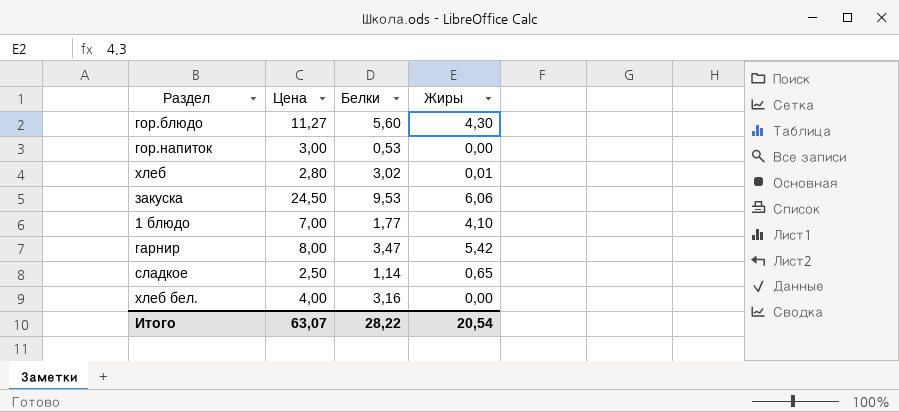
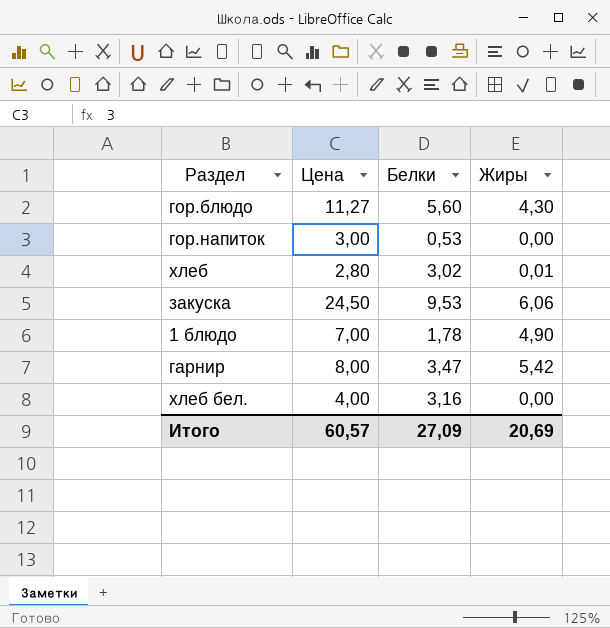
row сладкое: 2,50 | 1,14 | 0,65 -> none
1 блюдо | Белки: 1,77 -> 1,78
1 блюдо | Жиры: 4,10 -> 4,90
Итого | Цена: 63,07 -> 60,57
Итого | Белки: 28,22 -> 27,09
Итого | Жиры: 20,54 -> 20,69

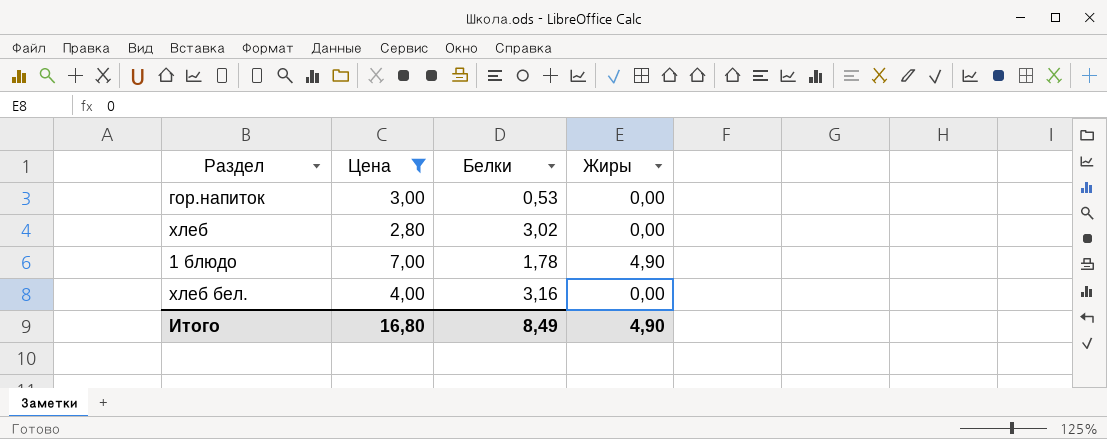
filter: none -> Цена <= 7,00
хлеб | Жиры: 0,01 -> 0,00
Итого | Цена: 60,57 -> 16,80
Итого | Белки: 27,09 -> 8,49
Итого | Жиры: 20,69 -> 4,90

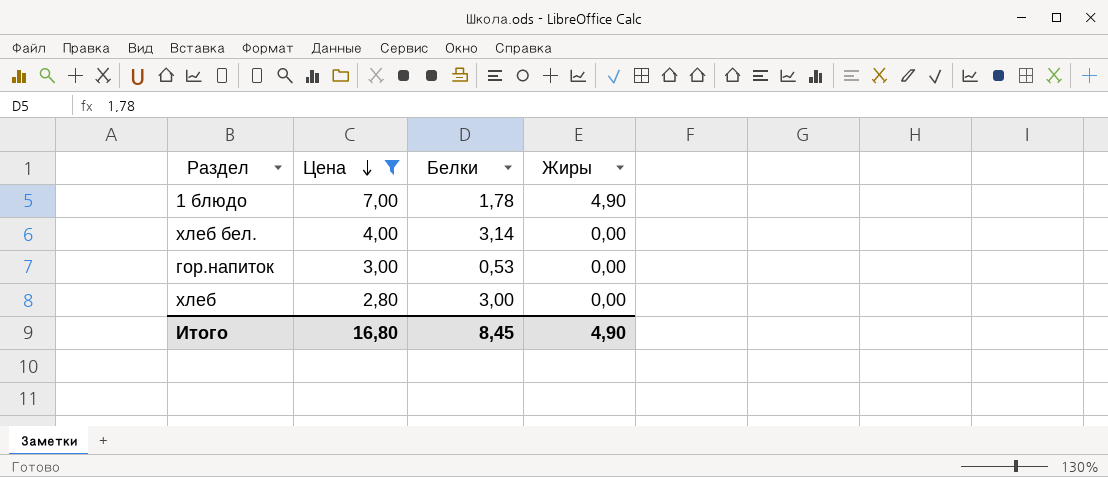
row order: none -> Цена descending
хлеб бел. | Белки: 3,16 -> 3,14
хлеб | Белки: 3,02 -> 3,00
Итого | Белки: 8,49 -> 8,45

